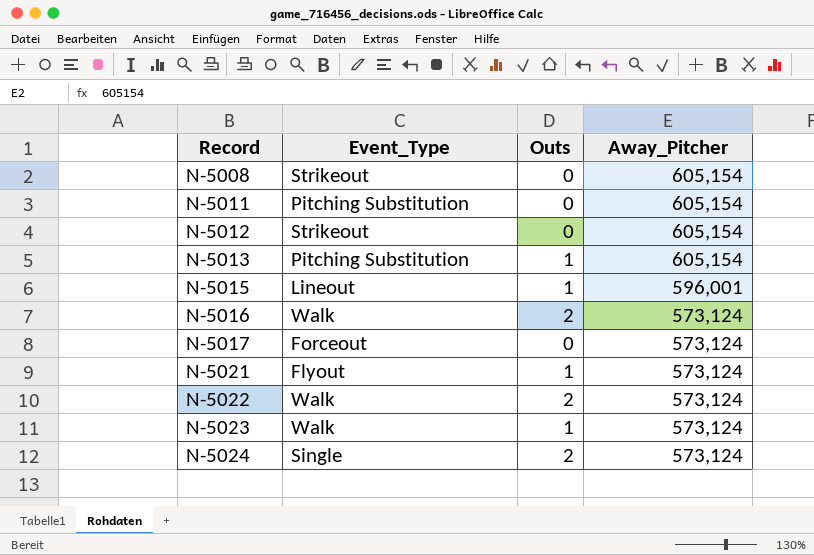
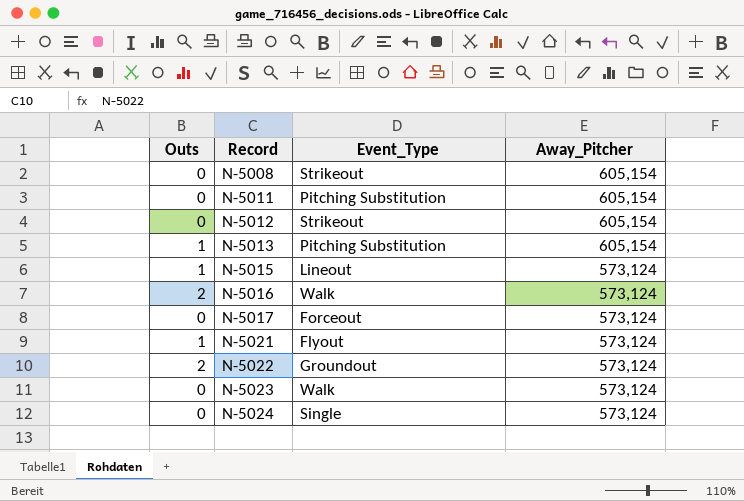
column Outs | position: 3 -> 1
N-5015 | Away_Pitcher: 596,001 -> 573,124
N-5022 | Event_Type: Walk -> Groundout
N-5023 | Outs: 1 -> 0
N-5024 | Outs: 2 -> 0

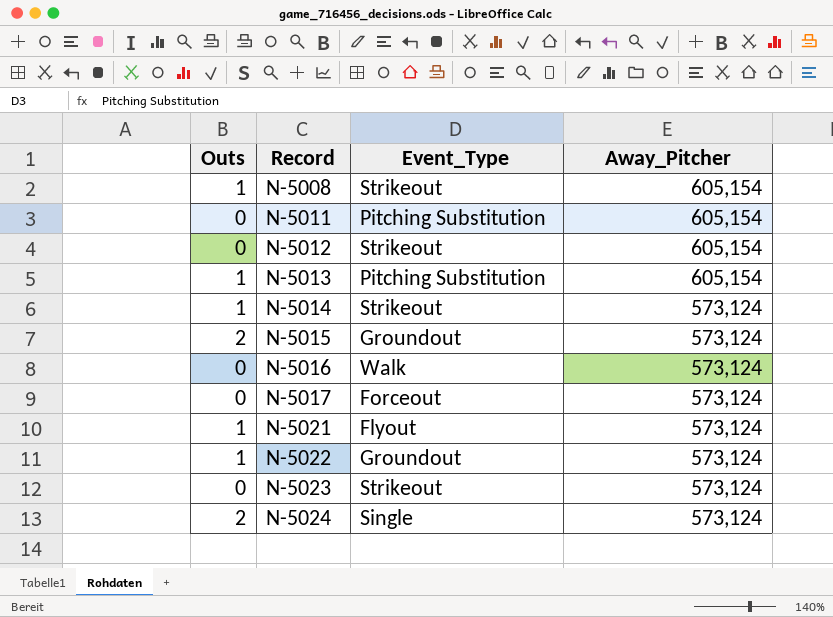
N-5008 | Outs: 0 -> 1
row N-5014: none -> 1 | Strikeout | 573,124
N-5015 | Outs: 1 -> 2
N-5015 | Event_Type: Lineout -> Groundout
N-5016 | Outs: 2 -> 0
N-5022 | Outs: 2 -> 1
N-5023 | Event_Type: Walk -> Strikeout
N-5024 | Outs: 0 -> 2

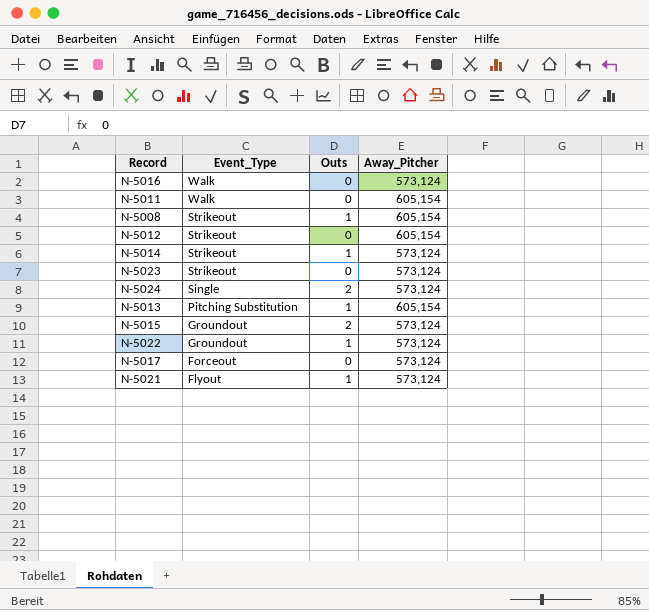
row order: Record ascending -> Event_Type descending
column Outs | position: 1 -> 3
N-5011 | Event_Type: Pitching Substitution -> Walk

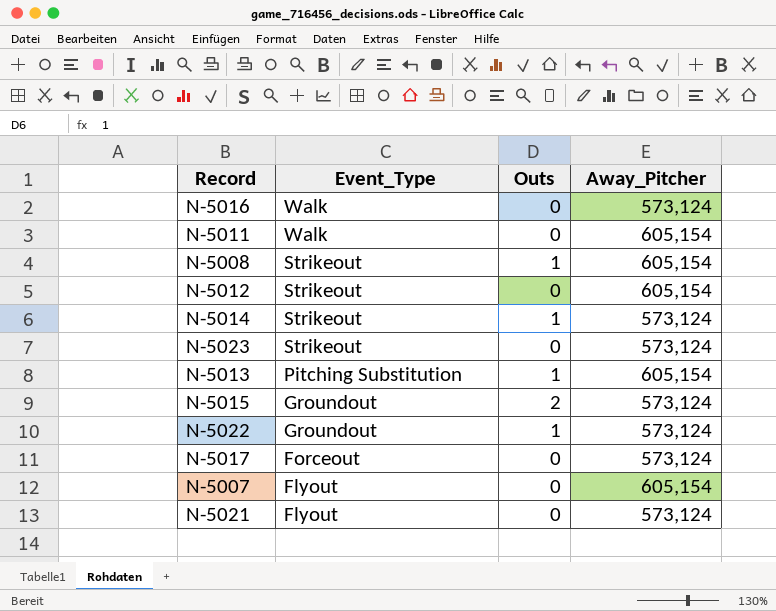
row N-5024: Single | 2 | 573,124 -> none
row N-5007: none -> Flyout | 0 | 605,154
N-5021 | Outs: 1 -> 0

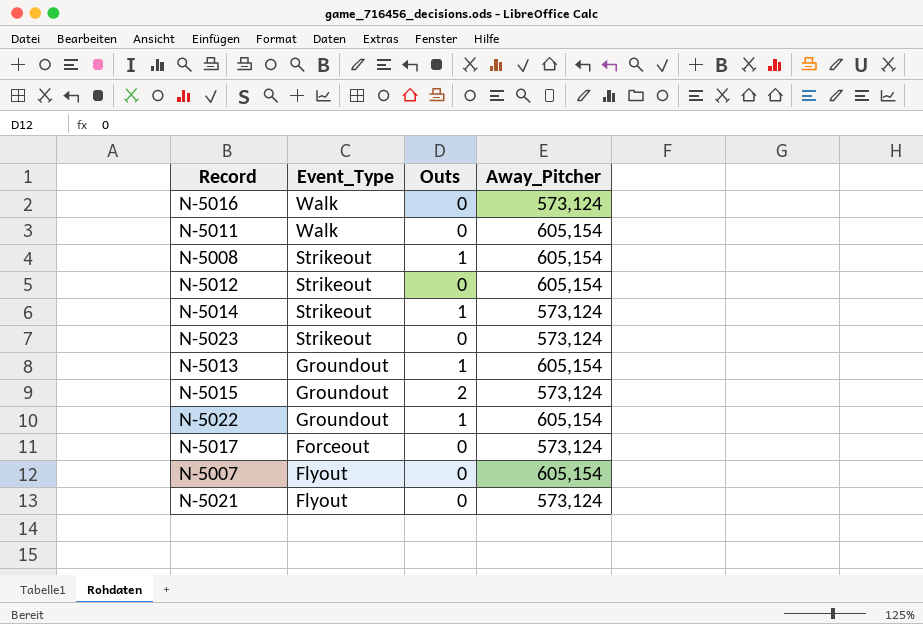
N-5013 | Event_Type: Pitching Substitution -> Groundout
N-5022 | Away_Pitcher: 573,124 -> 605,154

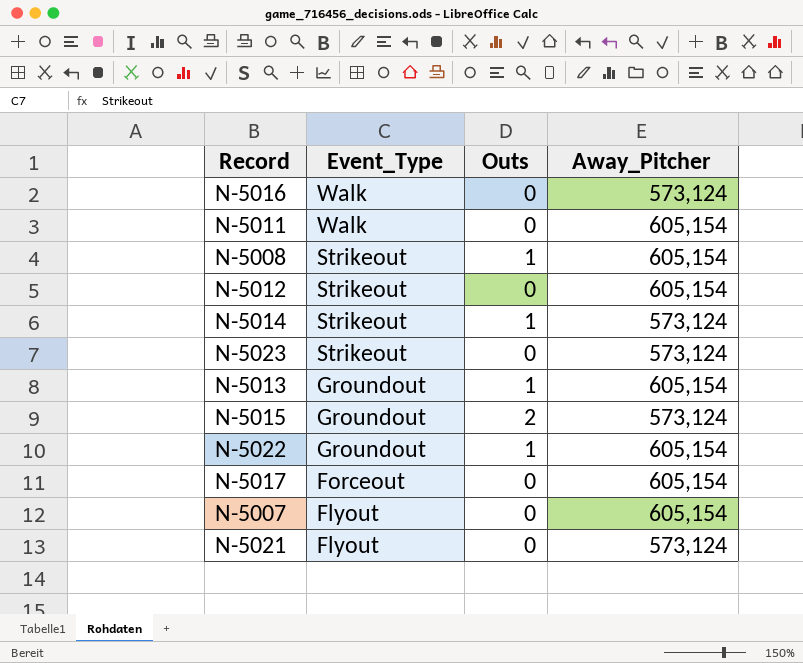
N-5017 | Away_Pitcher: 573,124 -> 605,154

